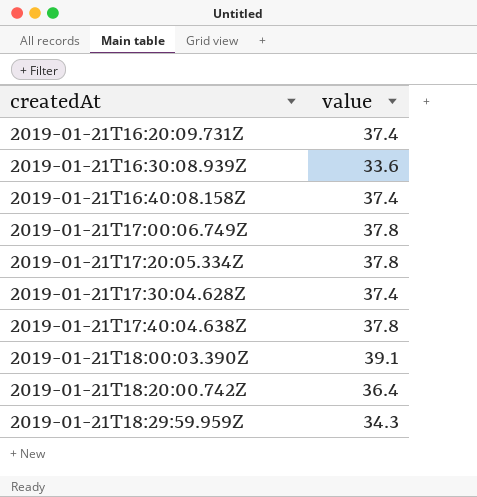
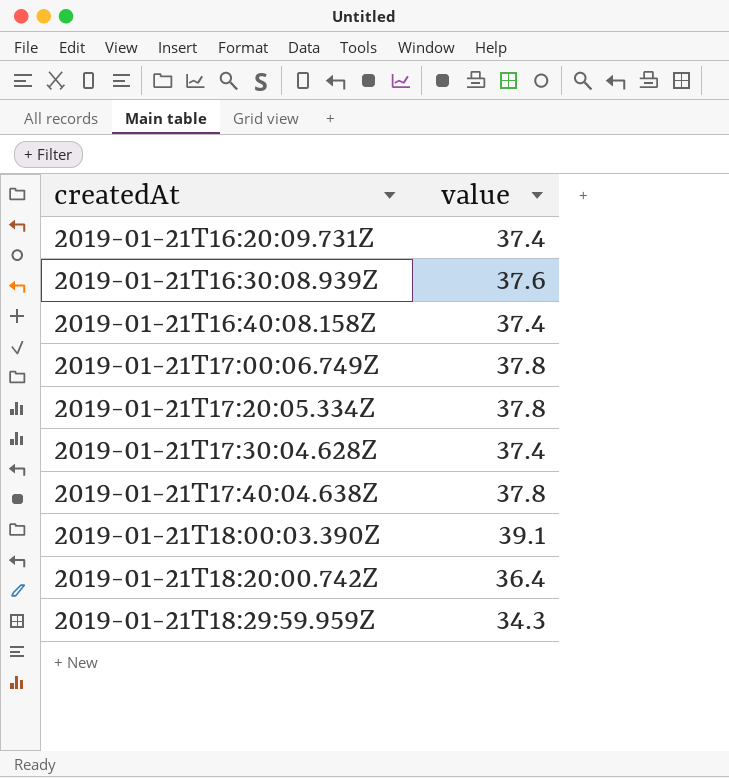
2019-01-21T16:30:08.939Z | value: 33.6 -> 37.6

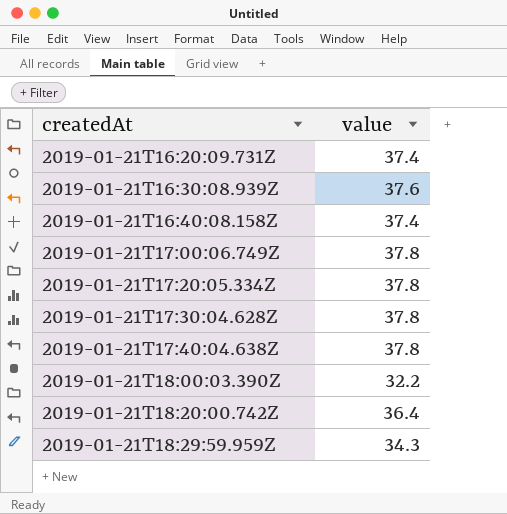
2019-01-21T17:30:04.628Z | value: 37.4 -> 37.8
2019-01-21T18:00:03.390Z | value: 39.1 -> 32.2

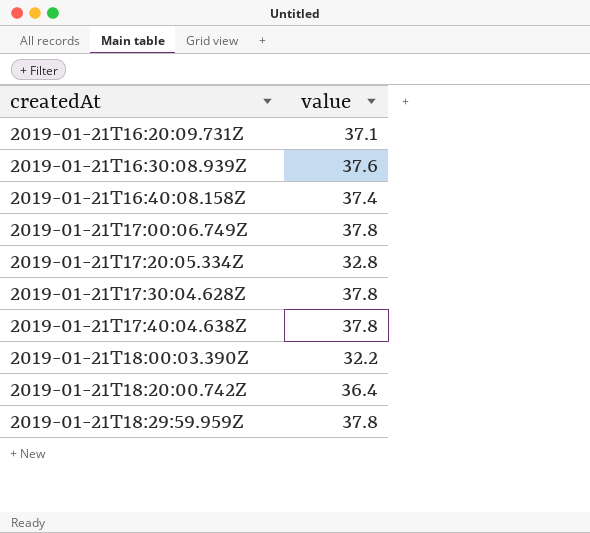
2019-01-21T16:20:09.731Z | value: 37.4 -> 37.1
2019-01-21T17:20:05.334Z | value: 37.8 -> 32.8
2019-01-21T18:29:59.959Z | value: 34.3 -> 37.8

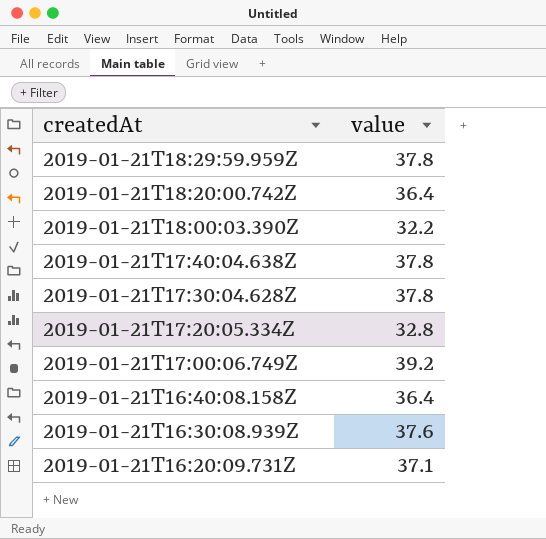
row order: createdAt ascending -> createdAt descending
2019-01-21T17:00:06.749Z | value: 37.8 -> 39.2
2019-01-21T16:40:08.158Z | value: 37.4 -> 36.4

